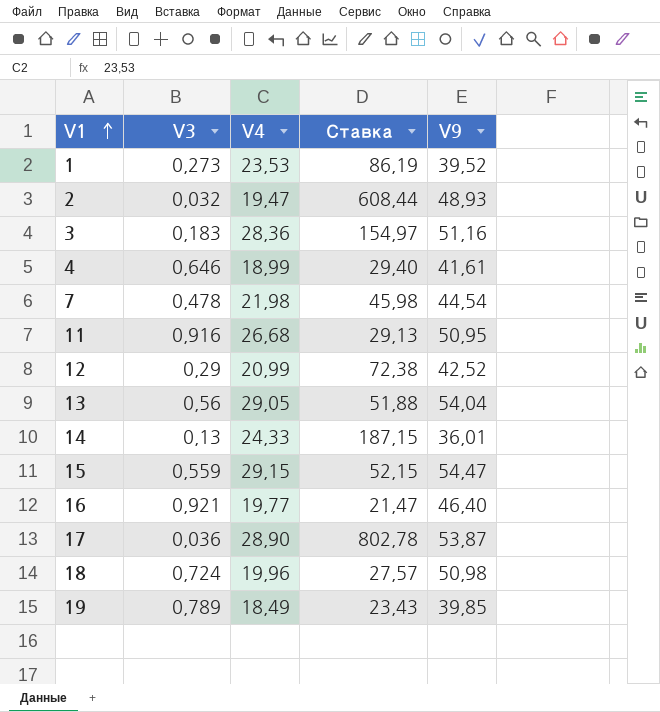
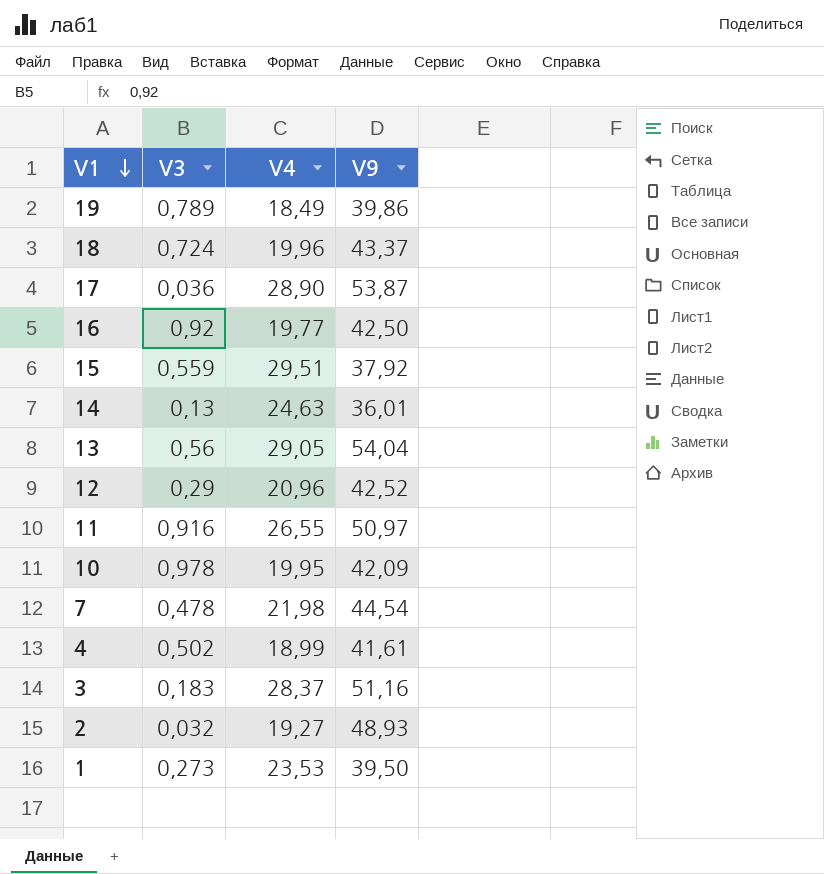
row order: V1 ascending -> V1 descending
column Ставка | formula: [V4] / [V3] -> none
19 | V9: 39,85 -> 39,86
18 | V9: 50,98 -> 43,37
16 | V3: 0,921 -> 0,92
16 | V9: 46,40 -> 42,50
15 | V4: 29,15 -> 29,51
15 | V9: 54,47 -> 37,92
14 | V4: 24,33 -> 24,63
12 | V4: 20,99 -> 20,96
11 | V4: 26,68 -> 26,55
11 | V9: 50,95 -> 50,97
row 10: none -> 0,978 | 19,95 | 42,09
4 | V3: 0,646 -> 0,502
3 | V4: 28,36 -> 28,37
2 | V4: 19,47 -> 19,27
1 | V9: 39,52 -> 39,50

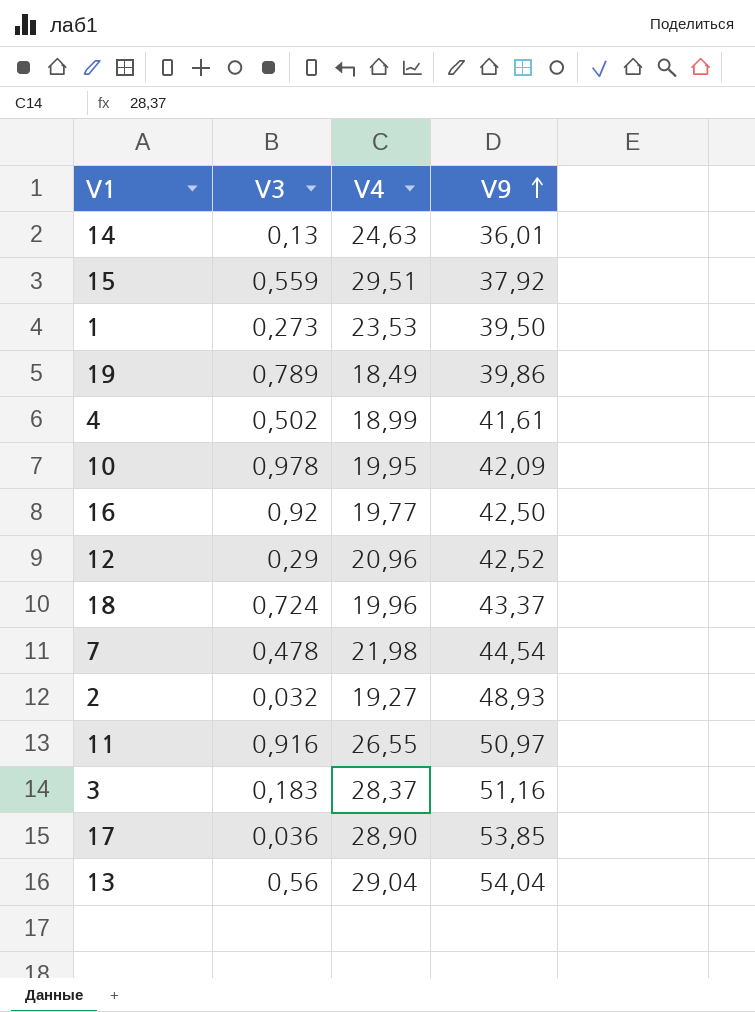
row order: V1 descending -> V9 ascending
17 | V9: 53,87 -> 53,85
13 | V4: 29,05 -> 29,04

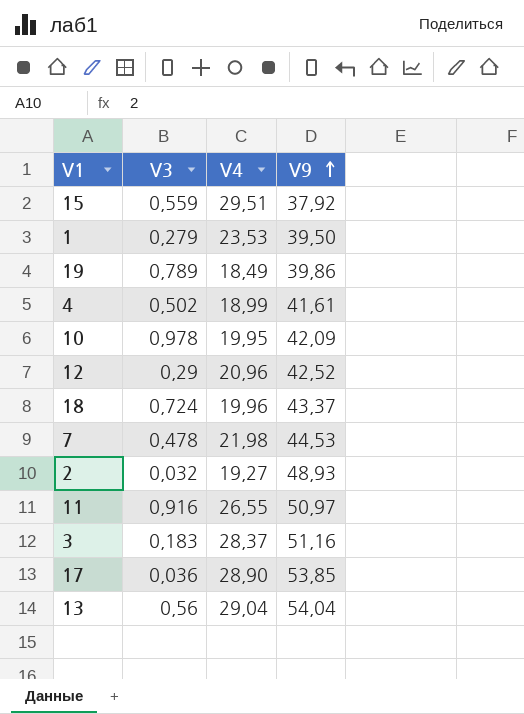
row 14: 0,13 | 24,63 | 36,01 -> none
row 16: 0,92 | 19,77 | 42,50 -> none
1 | V3: 0,273 -> 0,279
7 | V9: 44,54 -> 44,53

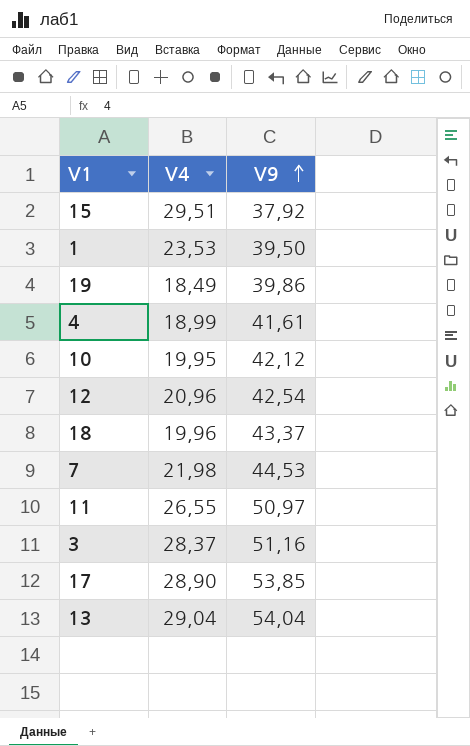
column V3 | position: 2 -> none
row 2: 0,032 | 19,27 | 48,93 -> none
10 | V9: 42,09 -> 42,12
12 | V9: 42,52 -> 42,54

